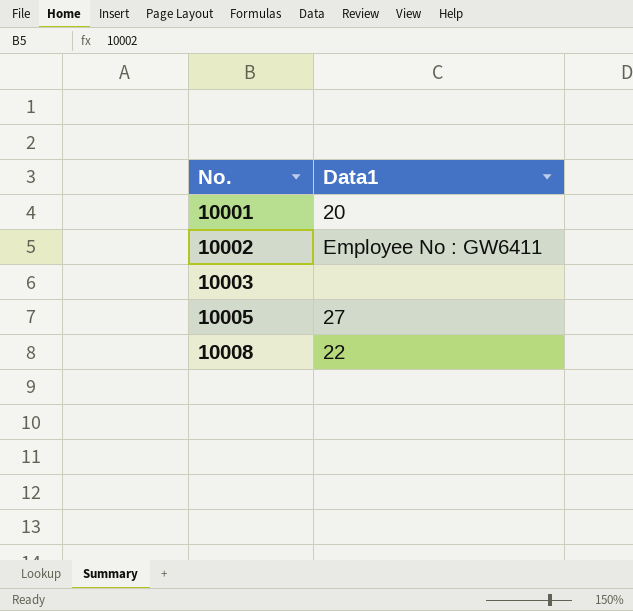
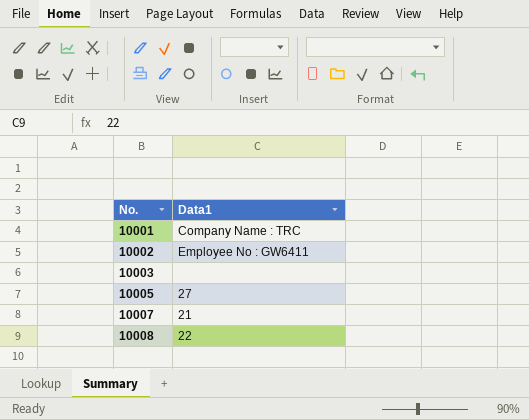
10001 | Data1: 20 -> Company Name : TRC
row 10007: none -> 21

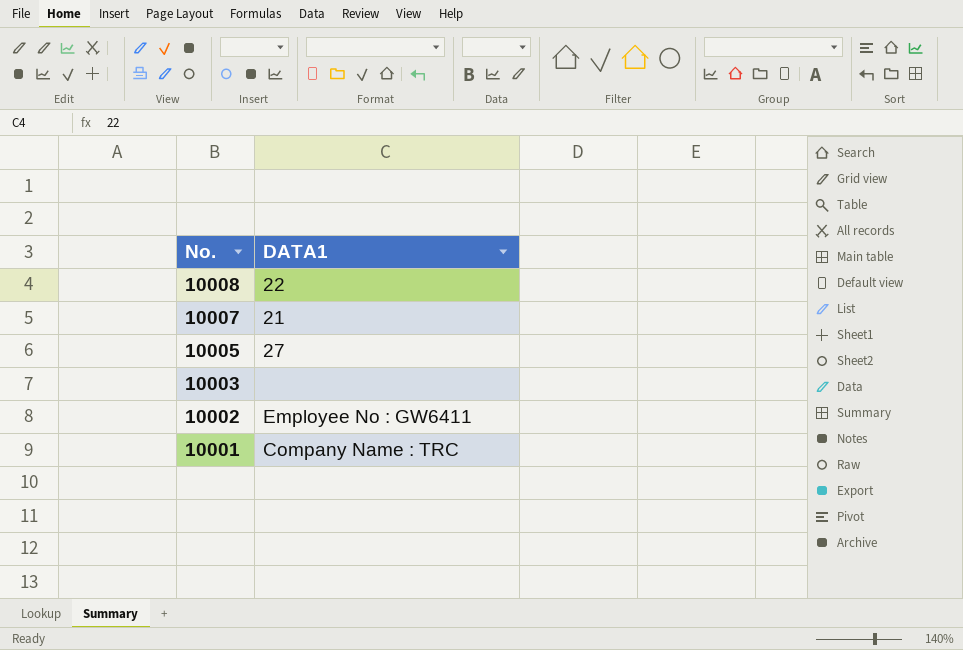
row order: No. ascending -> No. descending
column name: Data1 -> DATA1

